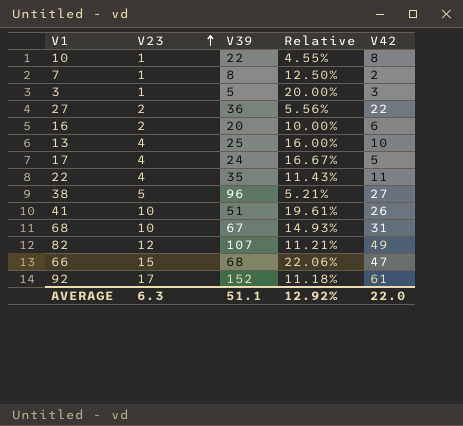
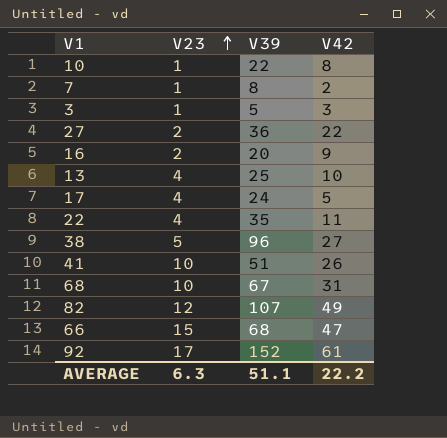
column Relative | formula: [V23] / [V39] -> none
16 | V42: 6 -> 9
AVERAGE | V42: 22.0 -> 22.2

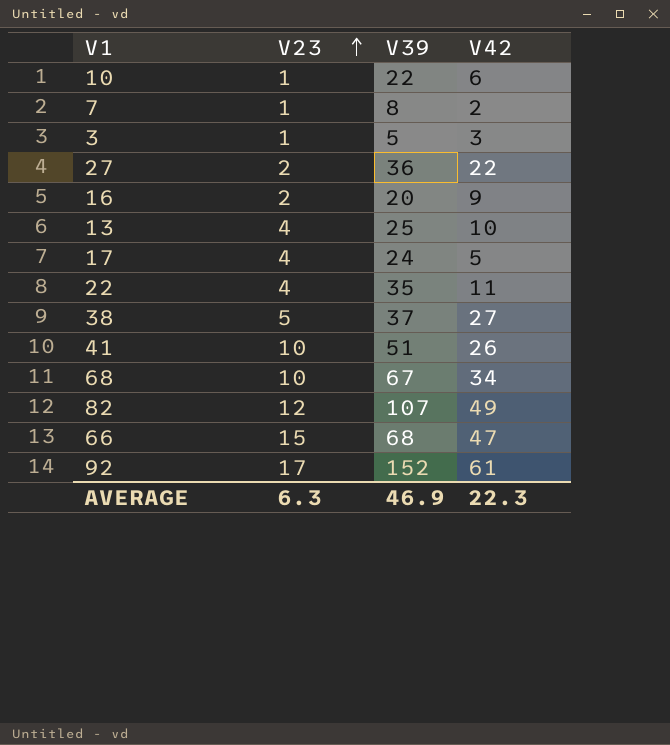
10 | V42: 8 -> 6
38 | V39: 96 -> 37
68 | V42: 31 -> 34
AVERAGE | V39: 51.1 -> 46.9
AVERAGE | V42: 22.2 -> 22.3

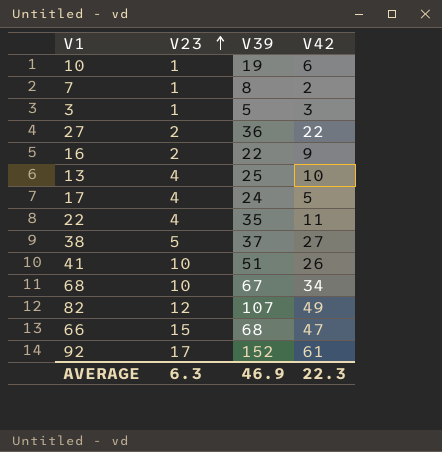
10 | V39: 22 -> 19
16 | V39: 20 -> 22

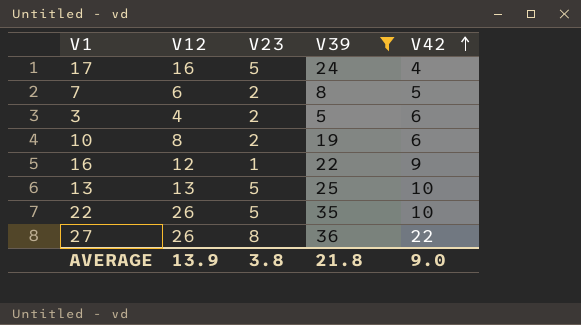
filter: none -> V39 <= 36
row order: V23 ascending -> V42 ascending
column V12 | position: none -> 2
17 | V23: 4 -> 5
17 | V42: 5 -> 4
7 | V23: 1 -> 2
7 | V42: 2 -> 5
3 | V23: 1 -> 2
3 | V42: 3 -> 6
10 | V23: 1 -> 2
16 | V23: 2 -> 1
13 | V23: 4 -> 5
22 | V23: 4 -> 5
22 | V42: 11 -> 10
27 | V23: 2 -> 8
AVERAGE | V23: 6.3 -> 3.8
AVERAGE | V39: 46.9 -> 21.8
AVERAGE | V42: 22.3 -> 9.0

